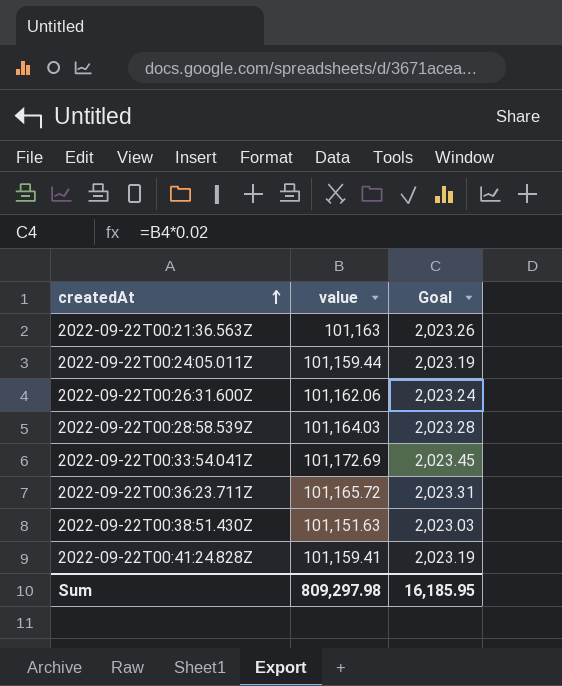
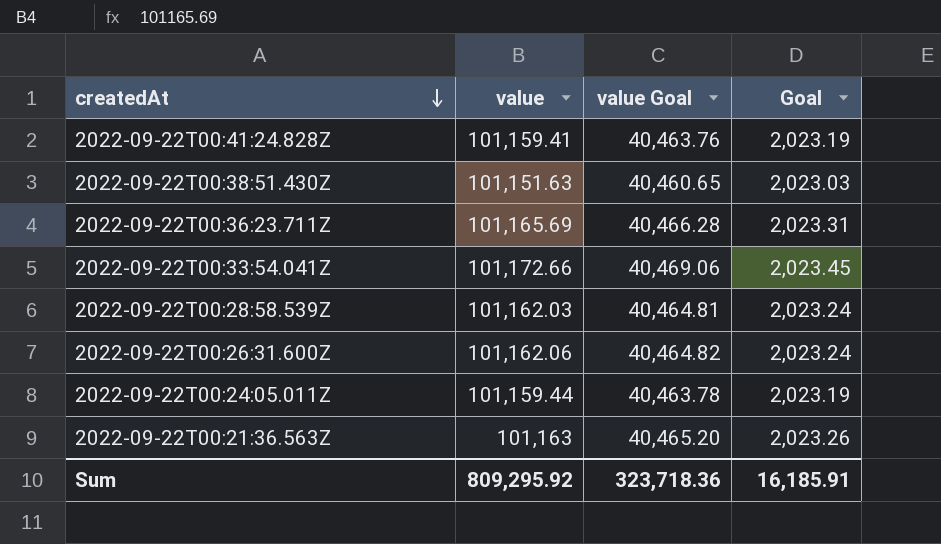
row order: createdAt ascending -> createdAt descending
column value Goal | formula: none -> [value] * 0.4
2022-09-22T00:36:23.711Z | value: 101,165.72 -> 101,165.69
2022-09-22T00:33:54.041Z | value: 101,172.69 -> 101,172.66
2022-09-22T00:28:58.539Z | value: 101,164.03 -> 101,162.03
2022-09-22T00:28:58.539Z | Goal: 2,023.28 -> 2,023.24
Sum | value: 809,297.98 -> 809,295.92
Sum | Goal: 16,185.95 -> 16,185.91

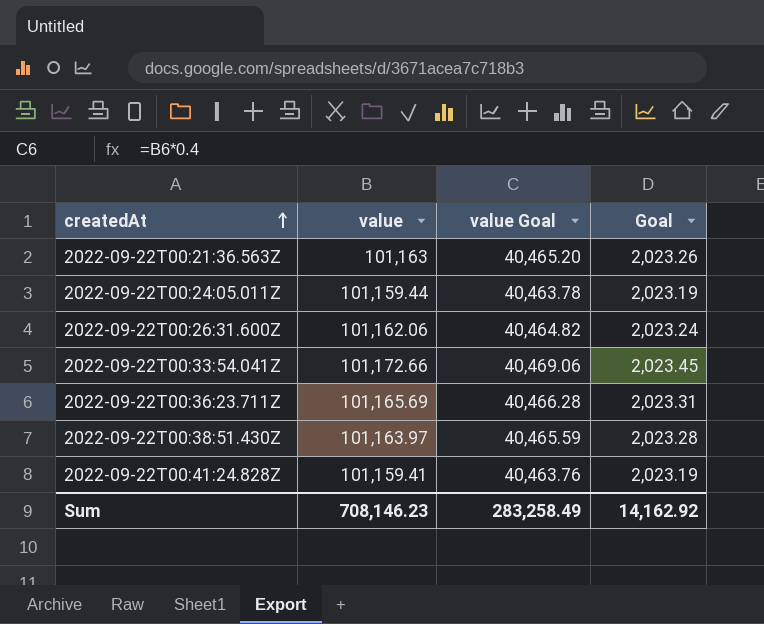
row order: createdAt descending -> createdAt ascending
row 2022-09-22T00:28:58.539Z: 101,162.03 | 40,464.81 | 2,023.24 -> none
2022-09-22T00:38:51.430Z | value: 101,151.63 -> 101,163.97
2022-09-22T00:38:51.430Z | value Goal: 40,460.65 -> 40,465.59
2022-09-22T00:38:51.430Z | Goal: 2,023.03 -> 2,023.28
Sum | value: 809,295.92 -> 708,146.23
Sum | value Goal: 323,718.36 -> 283,258.49
Sum | Goal: 16,185.91 -> 14,162.92

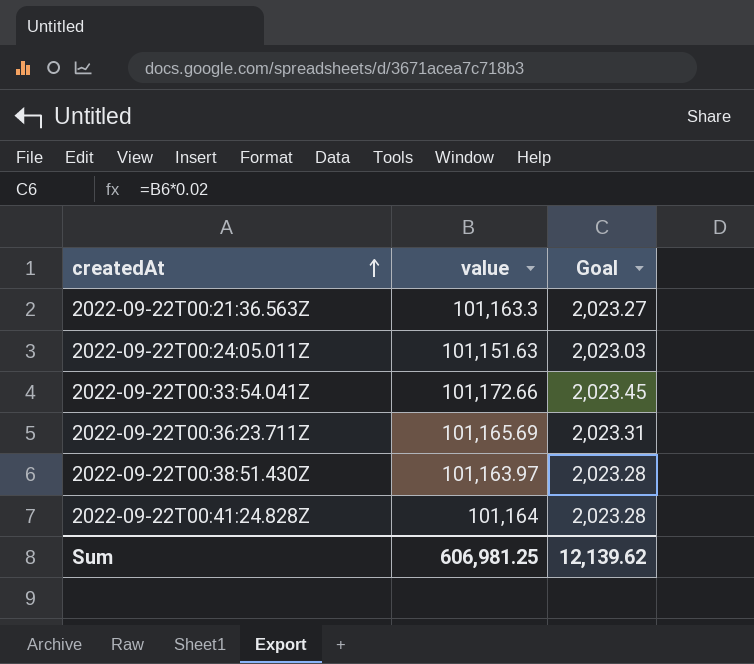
column value Goal | formula: [value] * 0.4 -> none
row 2022-09-22T00:26:31.600Z: 101,162.06 | 40,464.82 | 2,023.24 -> none
2022-09-22T00:21:36.563Z | value: 101,163 -> 101,163.3
2022-09-22T00:21:36.563Z | Goal: 2,023.26 -> 2,023.27
2022-09-22T00:24:05.011Z | value: 101,159.44 -> 101,151.63
2022-09-22T00:24:05.011Z | Goal: 2,023.19 -> 2,023.03
2022-09-22T00:41:24.828Z | value: 101,159.41 -> 101,164
2022-09-22T00:41:24.828Z | Goal: 2,023.19 -> 2,023.28
Sum | value: 708,146.23 -> 606,981.25
Sum | Goal: 14,162.92 -> 12,139.62

